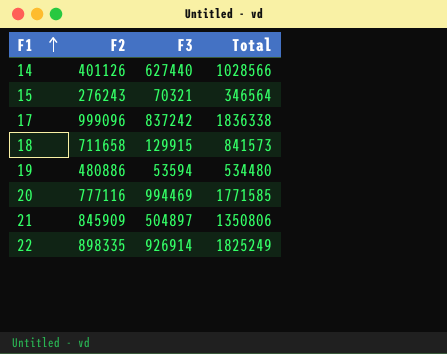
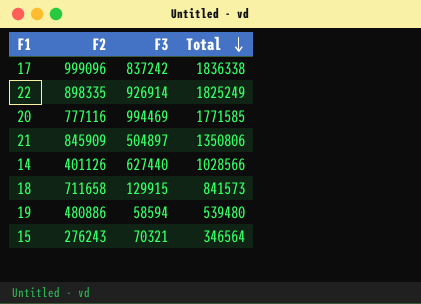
row order: F1 ascending -> Total descending
19 | F3: 53594 -> 58594
19 | Total: 534480 -> 539480

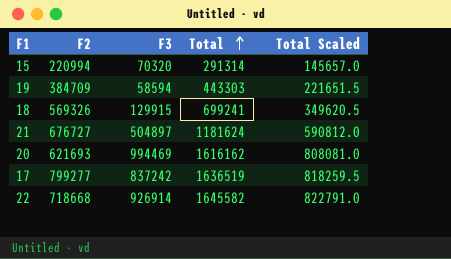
row order: Total descending -> Total ascending
column Total Scaled | formula: none -> [Total] * 0.5
row 14: 401126 | 627440 | 1028566 -> none
15 | F2: 276243 -> 220994
15 | F3: 70321 -> 70320
15 | Total: 346564 -> 291314
19 | F2: 480886 -> 384709
19 | Total: 539480 -> 443303
18 | F2: 711658 -> 569326
18 | Total: 841573 -> 699241
21 | F2: 845909 -> 676727
21 | Total: 1350806 -> 1181624
20 | F2: 777116 -> 621693
20 | Total: 1771585 -> 1616162
17 | F2: 999096 -> 799277
17 | Total: 1836338 -> 1636519
22 | F2: 898335 -> 718668
22 | Total: 1825249 -> 1645582

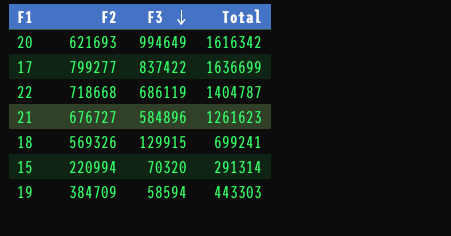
row order: Total ascending -> F3 descending
column Total Scaled | formula: [Total] * 0.5 -> none
20 | F3: 994469 -> 994649
20 | Total: 1616162 -> 1616342
17 | F3: 837242 -> 837422
17 | Total: 1636519 -> 1636699
22 | F3: 926914 -> 686119
22 | Total: 1645582 -> 1404787
21 | F3: 504897 -> 584896
21 | Total: 1181624 -> 1261623

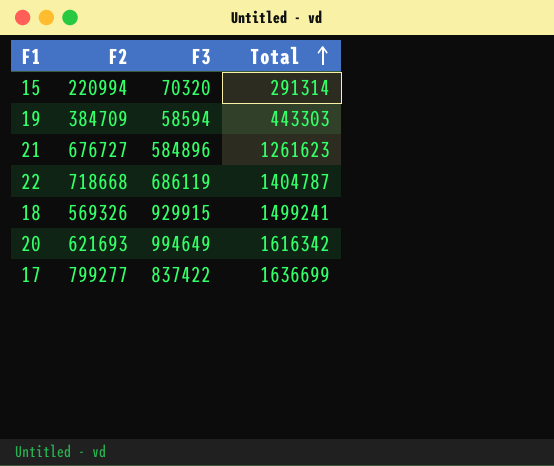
row order: F3 descending -> Total ascending
18 | F3: 129915 -> 929915
18 | Total: 699241 -> 1499241

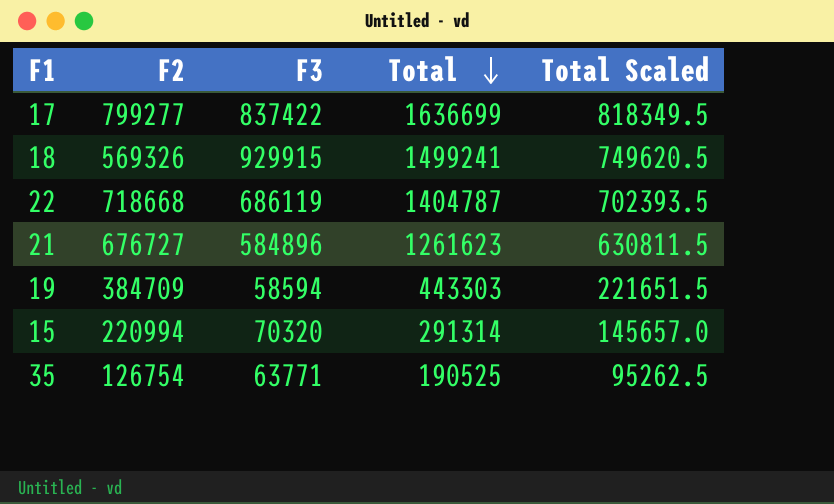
row order: Total ascending -> Total descending
column Total Scaled | formula: none -> [Total] * 0.5
row 20: 621693 | 994649 | 1616342 -> none
row 35: none -> 126754 | 63771 | 190525 | 95262.5

